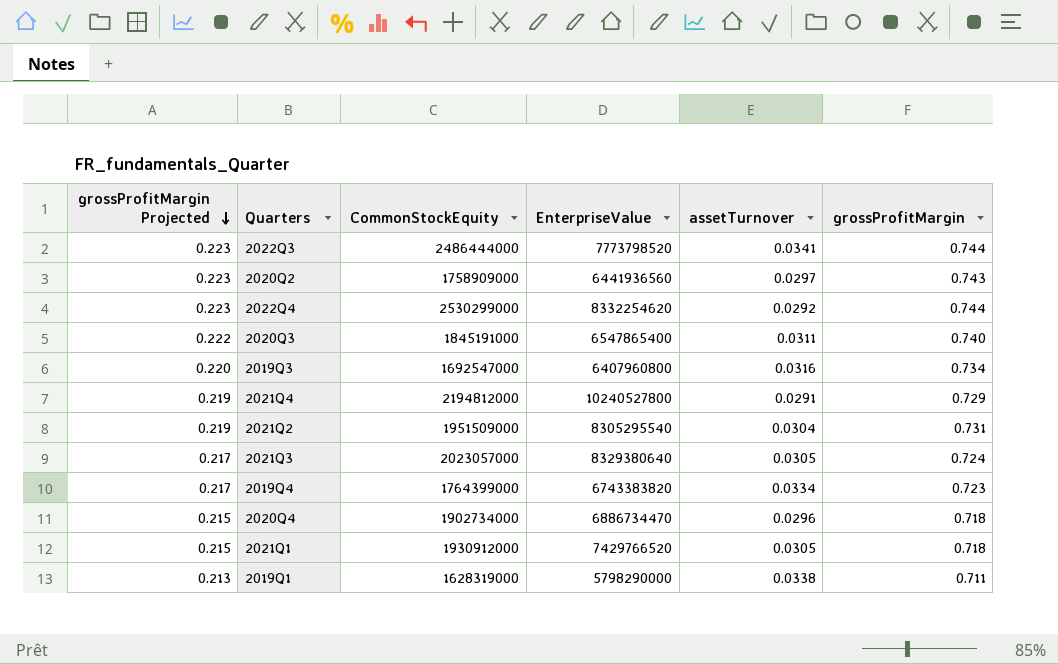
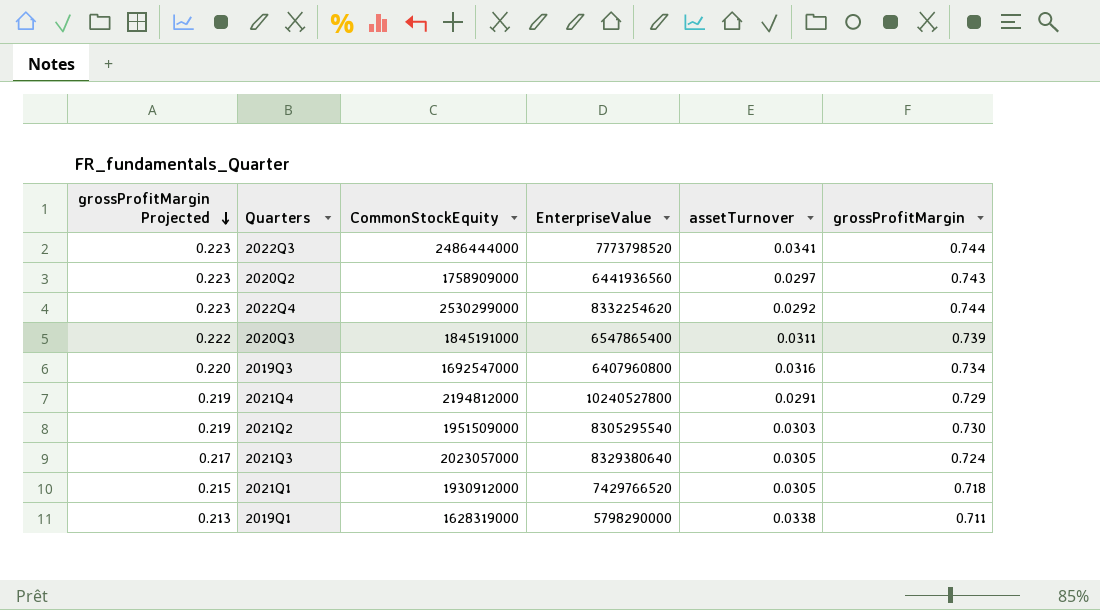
row 2019Q4: 0.217 | 1764399000 | 6743383820 | 0.0334 | 0.723 -> none
row 2020Q4: 0.215 | 1902734000 | 6886734470 | 0.0296 | 0.718 -> none
2020Q3 | grossProfitMargin: 0.740 -> 0.739
2021Q2 | assetTurnover: 0.0304 -> 0.0303
2021Q2 | grossProfitMargin: 0.731 -> 0.730

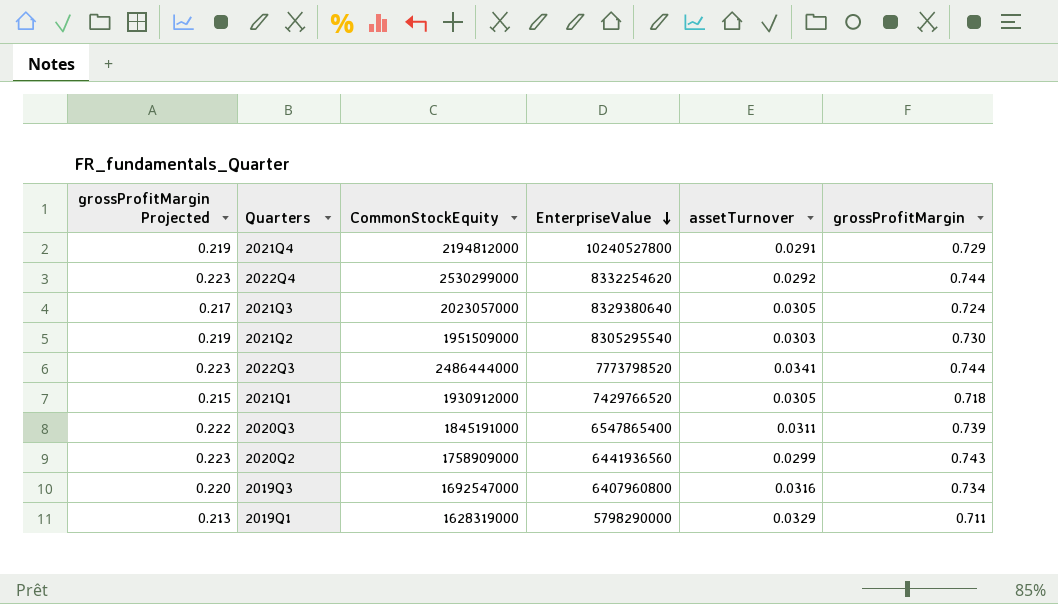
row order: grossProfitMargin Projected descending -> EnterpriseValue descending
2020Q2 | assetTurnover: 0.0297 -> 0.0299
2019Q1 | assetTurnover: 0.0338 -> 0.0329

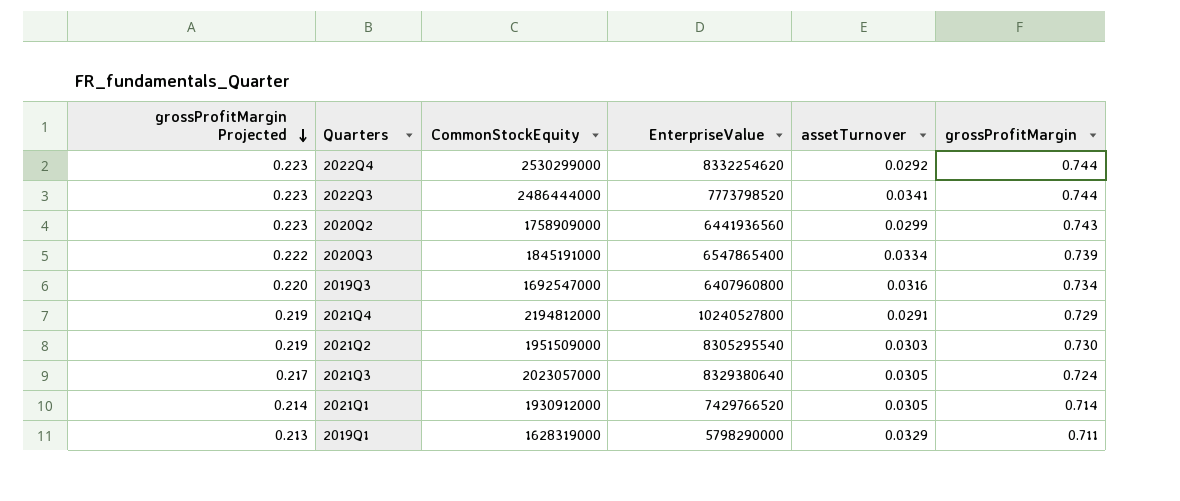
row order: EnterpriseValue descending -> grossProfitMargin Projected descending
2020Q3 | assetTurnover: 0.0311 -> 0.0334
2021Q1 | grossProfitMargin Projected: 0.215 -> 0.214
2021Q1 | grossProfitMargin: 0.718 -> 0.714

